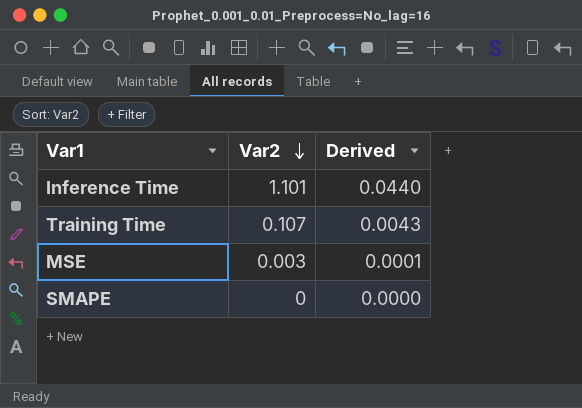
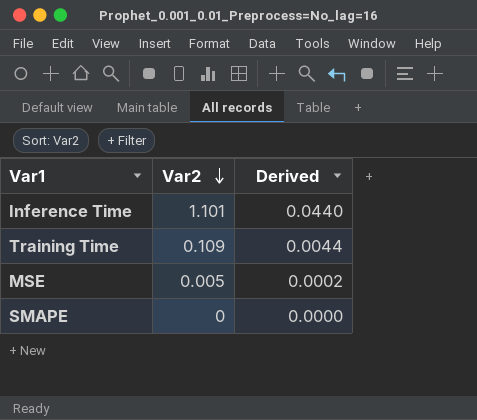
Training Time | Var2: 0.107 -> 0.109
Training Time | Derived: 0.0043 -> 0.0044
MSE | Var2: 0.003 -> 0.005
MSE | Derived: 0.0001 -> 0.0002

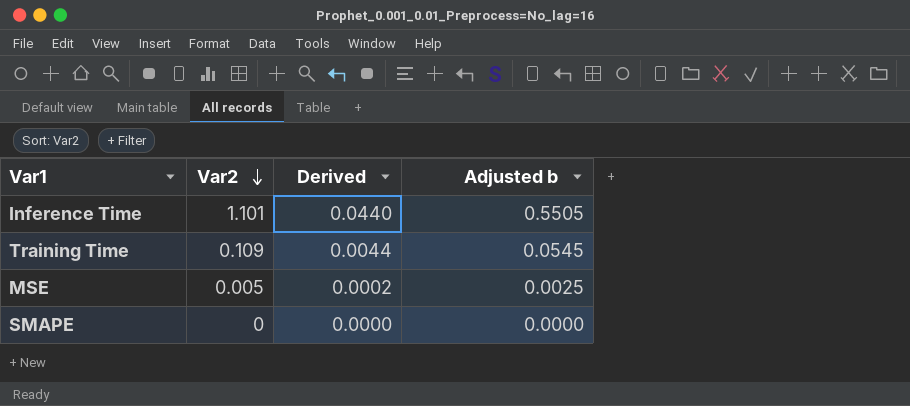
column Adjusted b | formula: none -> [Var2] * 0.5

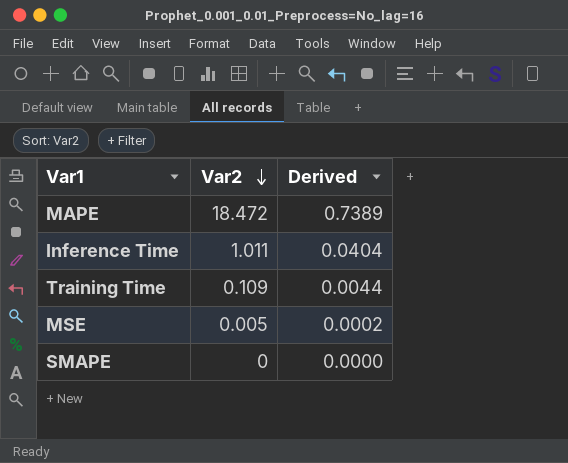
column Adjusted b | formula: [Var2] * 0.5 -> none
row MAPE: none -> 18.472 | 0.7389
Inference Time | Var2: 1.101 -> 1.011
Inference Time | Derived: 0.0440 -> 0.0404

